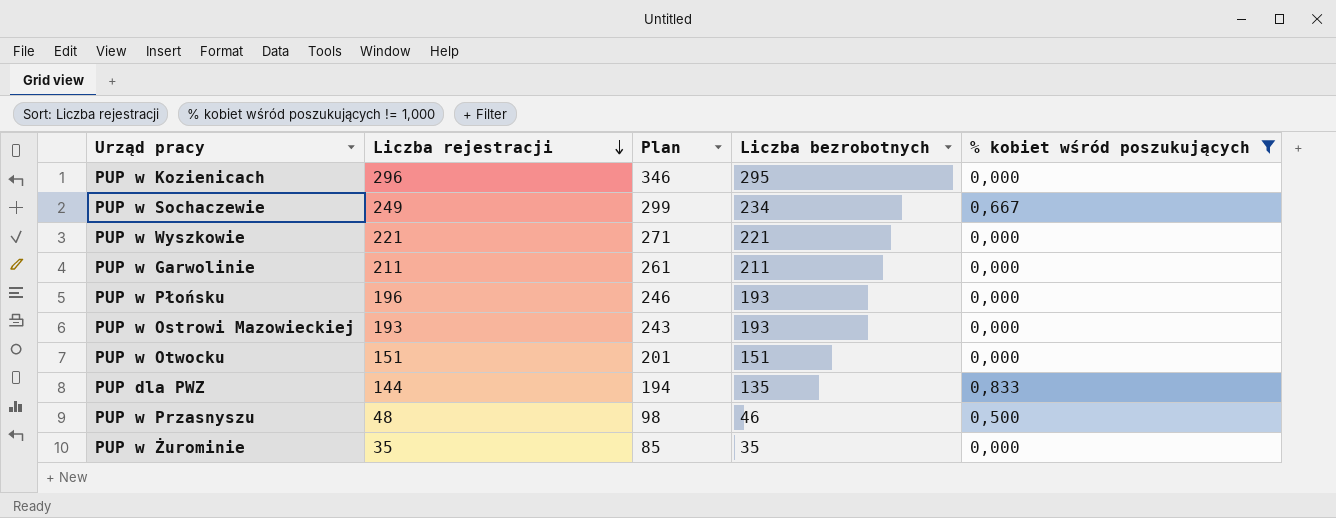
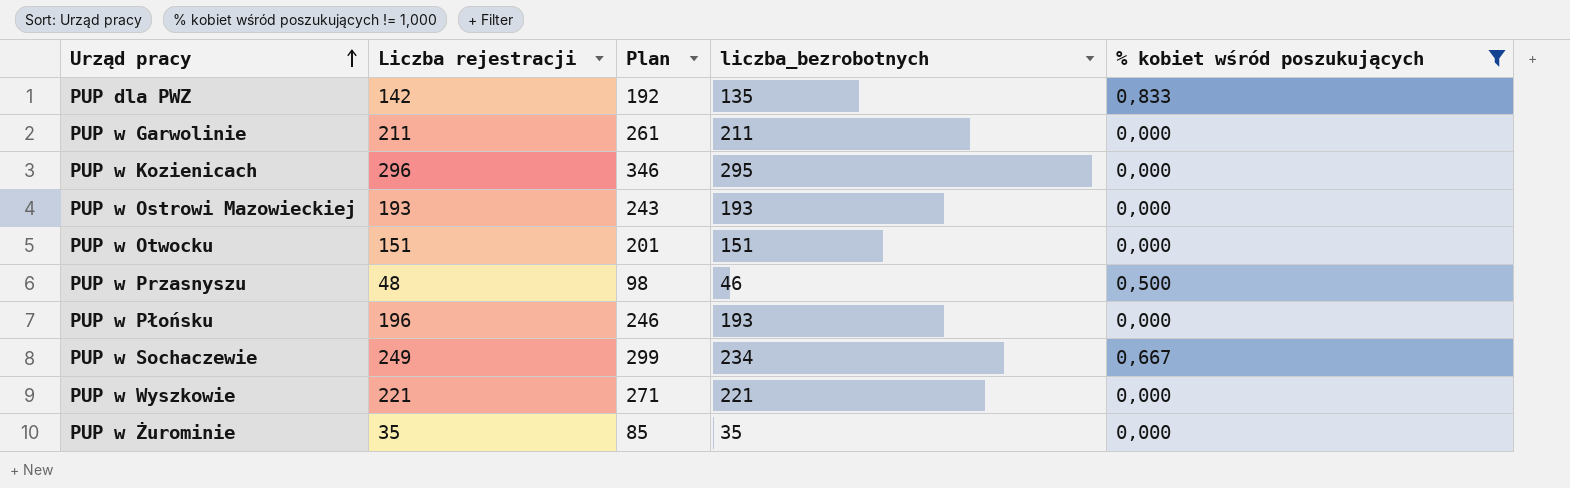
row order: Liczba rejestracji descending -> Urząd pracy ascending
column name: Liczba bezrobotnych -> liczba_bezrobotnych
PUP dla PWZ | Liczba rejestracji: 144 -> 142
PUP dla PWZ | Plan: 194 -> 192

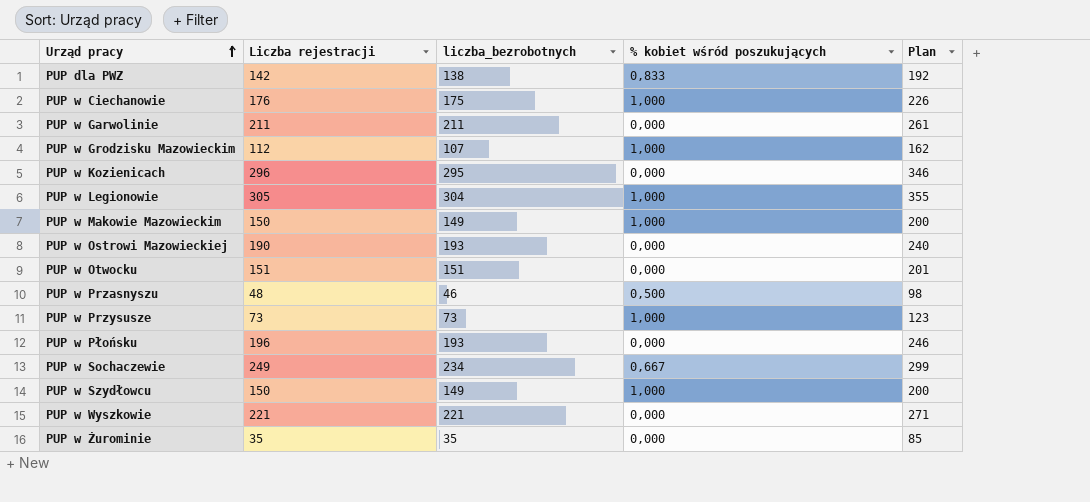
filter: % kobiet wśród poszukujących != 1,000 -> none
column Plan | position: 3 -> 5
PUP dla PWZ | liczba_bezrobotnych: 135 -> 138
PUP w Ostrowi Mazowieckiej | Liczba rejestracji: 193 -> 190
PUP w Ostrowi Mazowieckiej | Plan: 243 -> 240

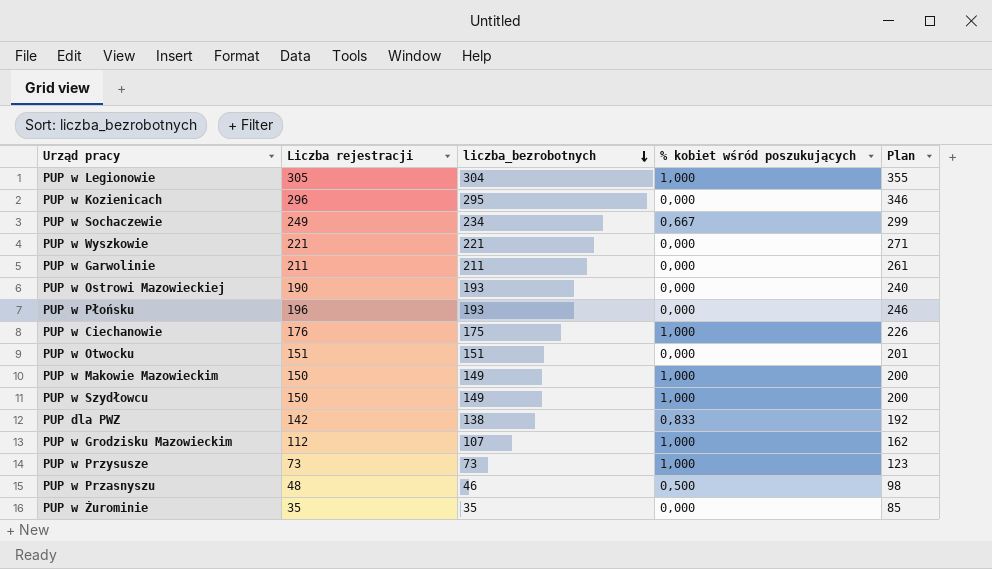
row order: Urząd pracy ascending -> liczba_bezrobotnych descending

